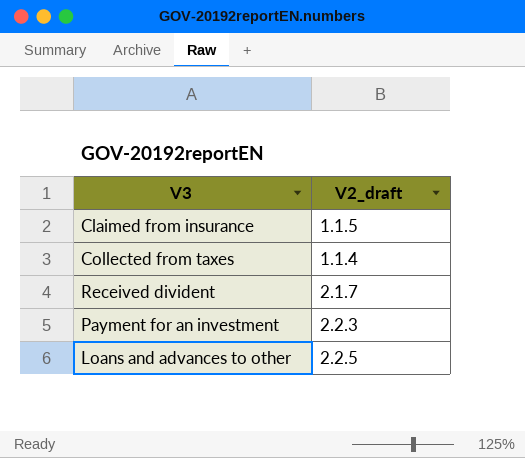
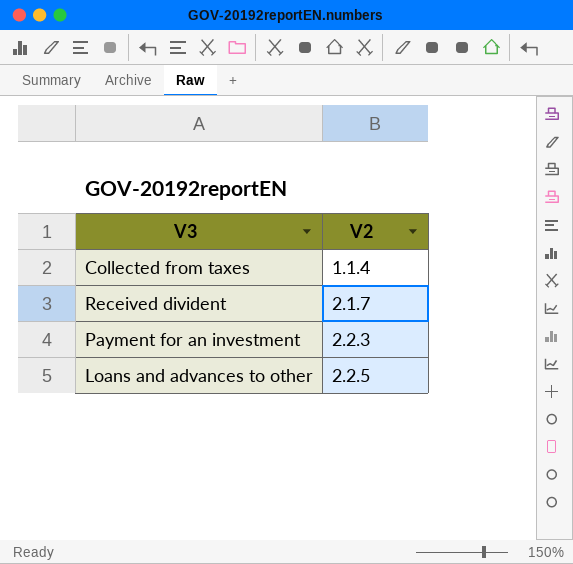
column name: V2_draft -> V2
row Claimed from insurance: 1.1.5 -> none

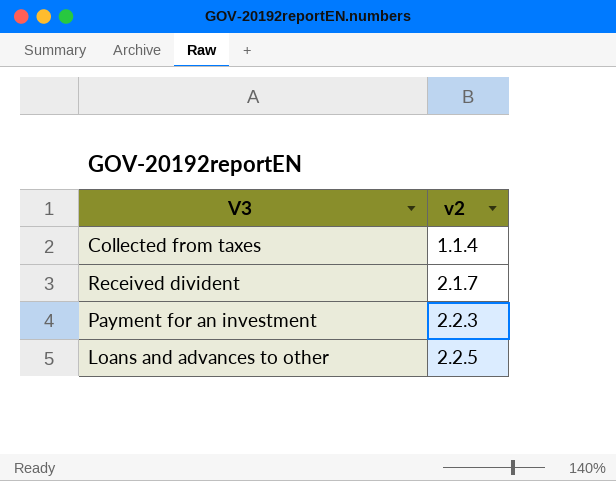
column name: V2 -> v2

